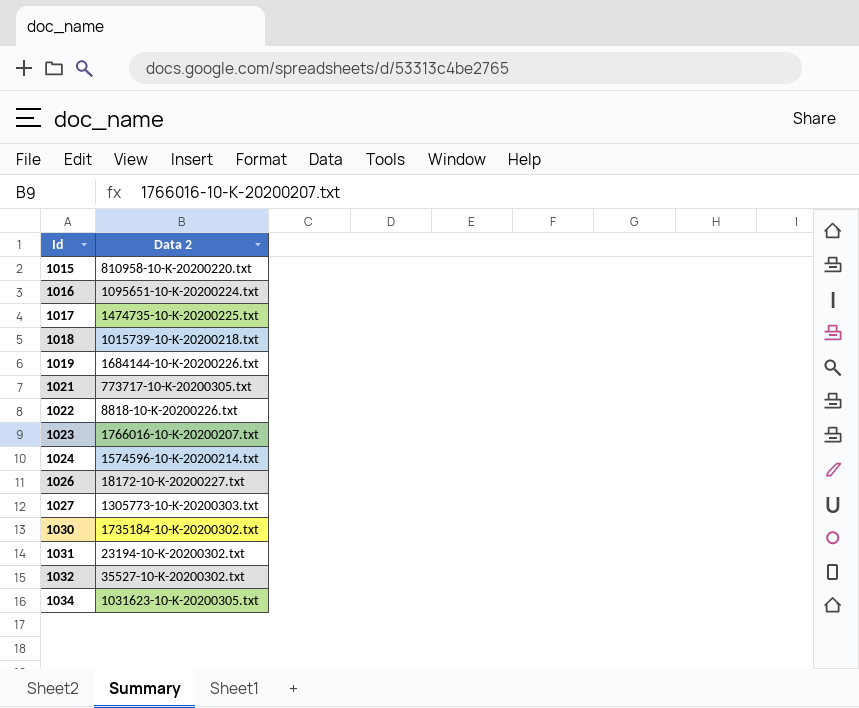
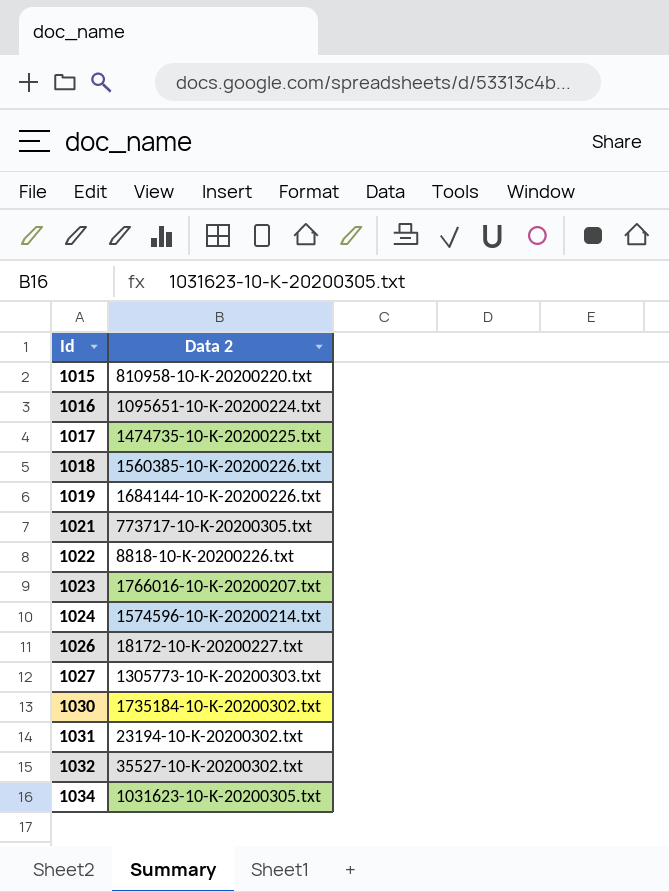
1018 | Data 2: 1015739-10-K-20200218.txt -> 1560385-10-K-20200226.txt

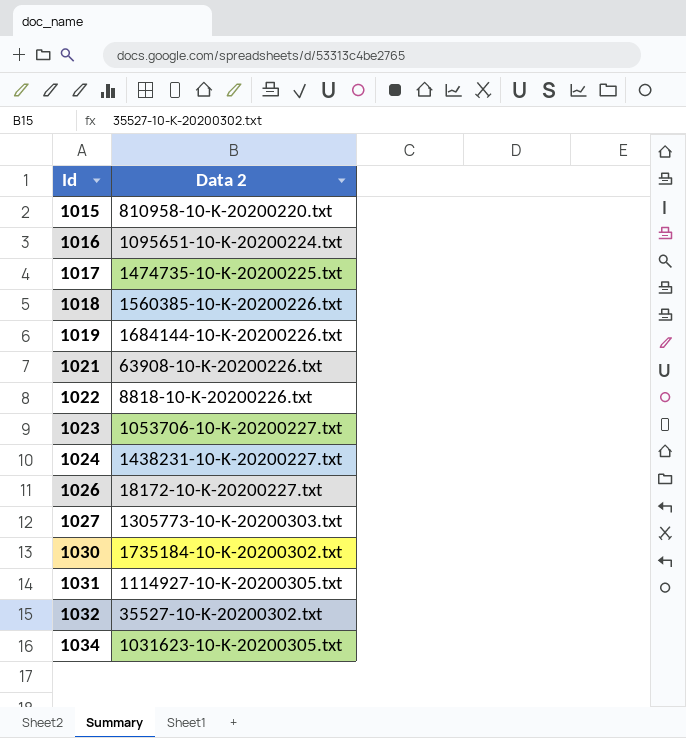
1021 | Data 2: 773717-10-K-20200305.txt -> 63908-10-K-20200226.txt
1023 | Data 2: 1766016-10-K-20200207.txt -> 1053706-10-K-20200227.txt
1024 | Data 2: 1574596-10-K-20200214.txt -> 1438231-10-K-20200227.txt
1031 | Data 2: 23194-10-K-20200302.txt -> 1114927-10-K-20200305.txt

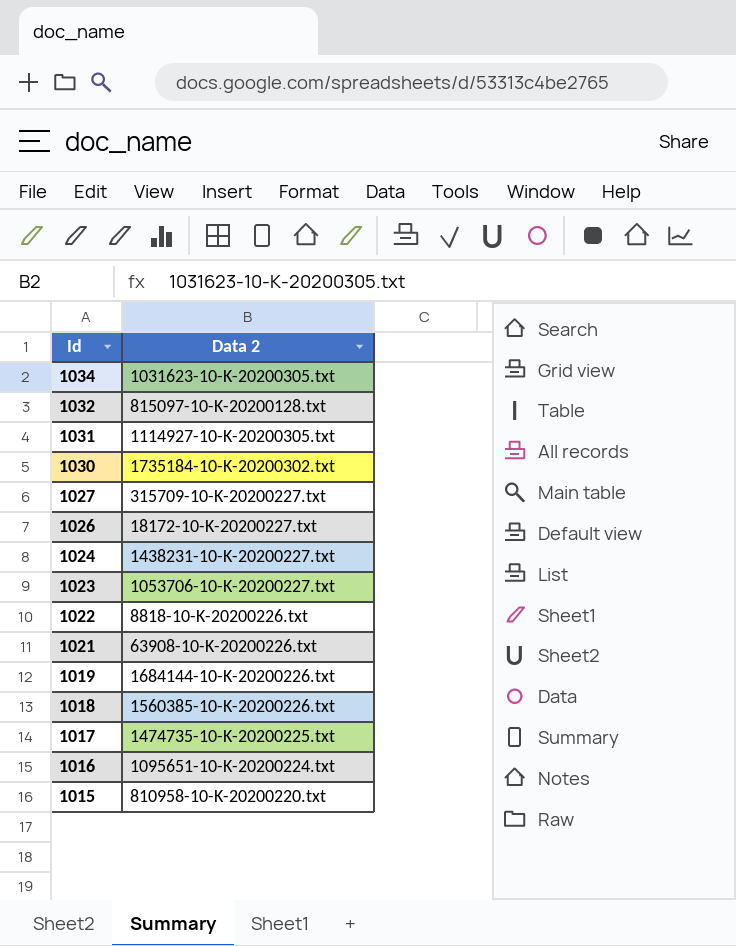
row order: Id ascending -> Id descending
1032 | Data 2: 35527-10-K-20200302.txt -> 815097-10-K-20200128.txt
1027 | Data 2: 1305773-10-K-20200303.txt -> 315709-10-K-20200227.txt

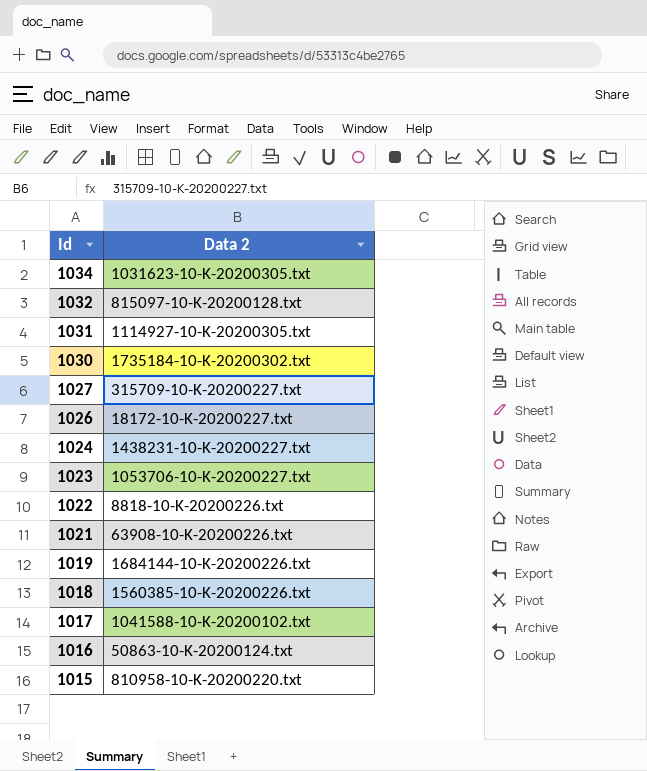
1017 | Data 2: 1474735-10-K-20200225.txt -> 1041588-10-K-20200102.txt
1016 | Data 2: 1095651-10-K-20200224.txt -> 50863-10-K-20200124.txt

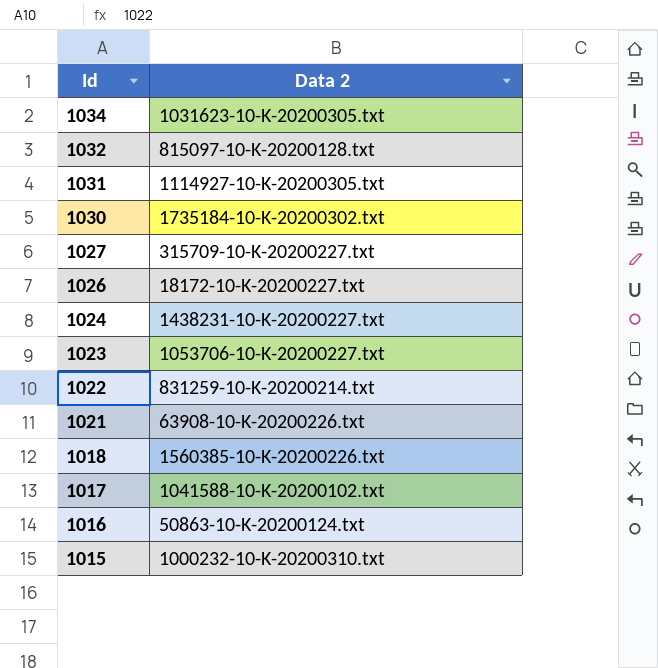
row 1019: 1684144-10-K-20200226.txt -> none
1022 | Data 2: 8818-10-K-20200226.txt -> 831259-10-K-20200214.txt
1015 | Data 2: 810958-10-K-20200220.txt -> 1000232-10-K-20200310.txt

